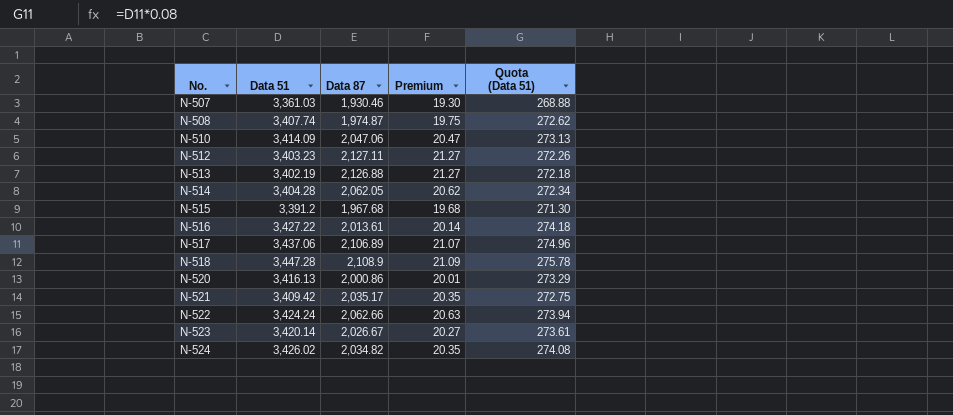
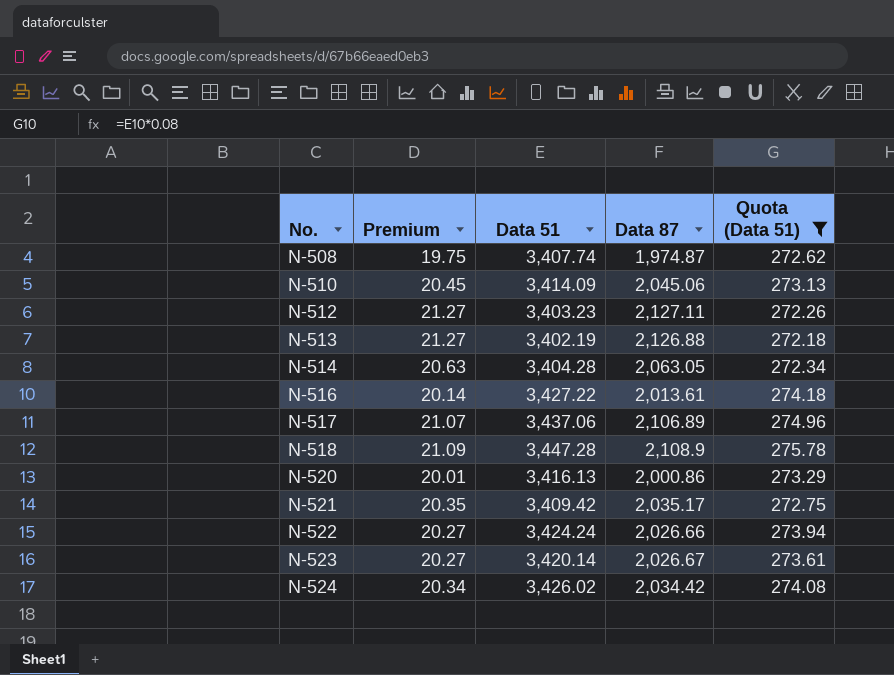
filter: none -> Quota (Data 51) >= 272.18
column Premium | position: 4 -> 2
N-510 | Premium: 20.47 -> 20.45
N-510 | Data 87: 2,047.06 -> 2,045.06
N-514 | Premium: 20.62 -> 20.63
N-514 | Data 87: 2,062.05 -> 2,063.05
N-522 | Premium: 20.63 -> 20.27
N-522 | Data 87: 2,062.66 -> 2,026.66
N-524 | Premium: 20.35 -> 20.34
N-524 | Data 87: 2,034.82 -> 2,034.42

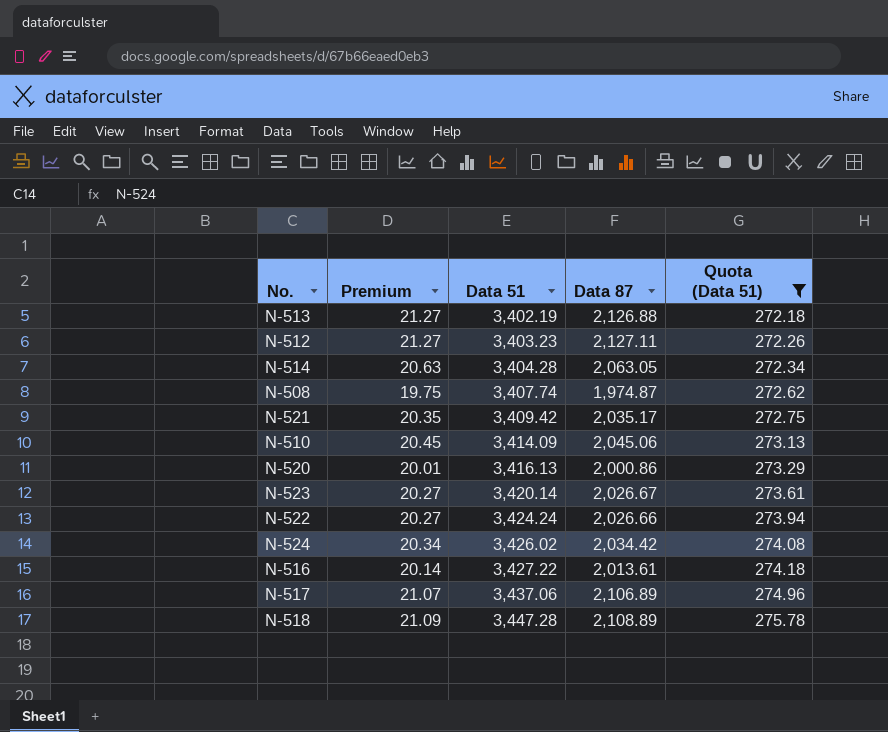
row order: No. ascending -> Data 51 ascending
N-518 | Data 87: 2,108.9 -> 2,108.89

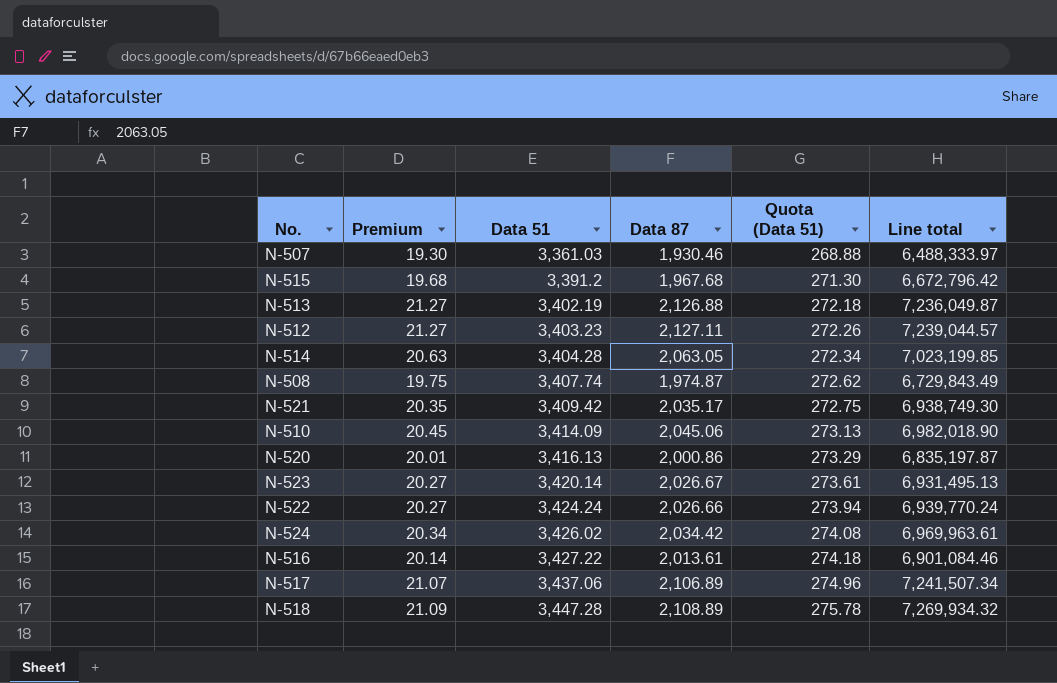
filter: Quota (Data 51) >= 272.18 -> none
column Line total | formula: none -> [Data 51] * [Data 87]

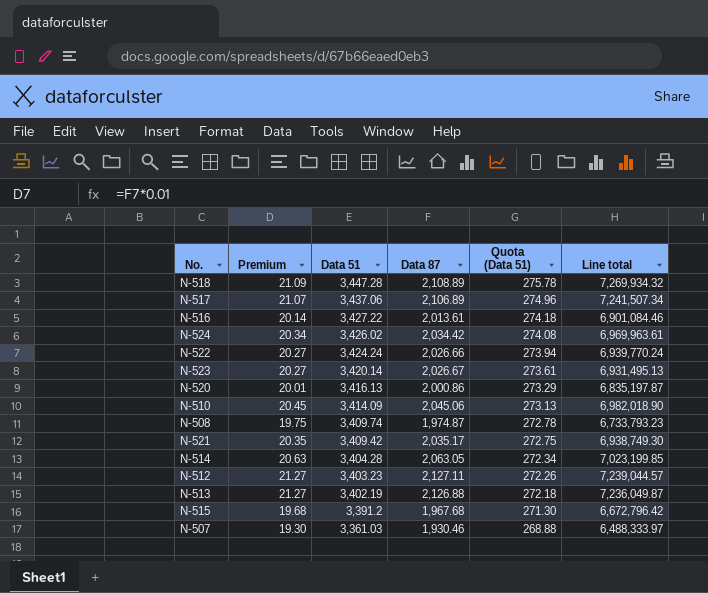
row order: Data 51 ascending -> Data 51 descending
N-508 | Data 51: 3,407.74 -> 3,409.74
N-508 | Quota (Data 51): 272.62 -> 272.78
N-508 | Line total: 6,729,843.49 -> 6,733,793.23

